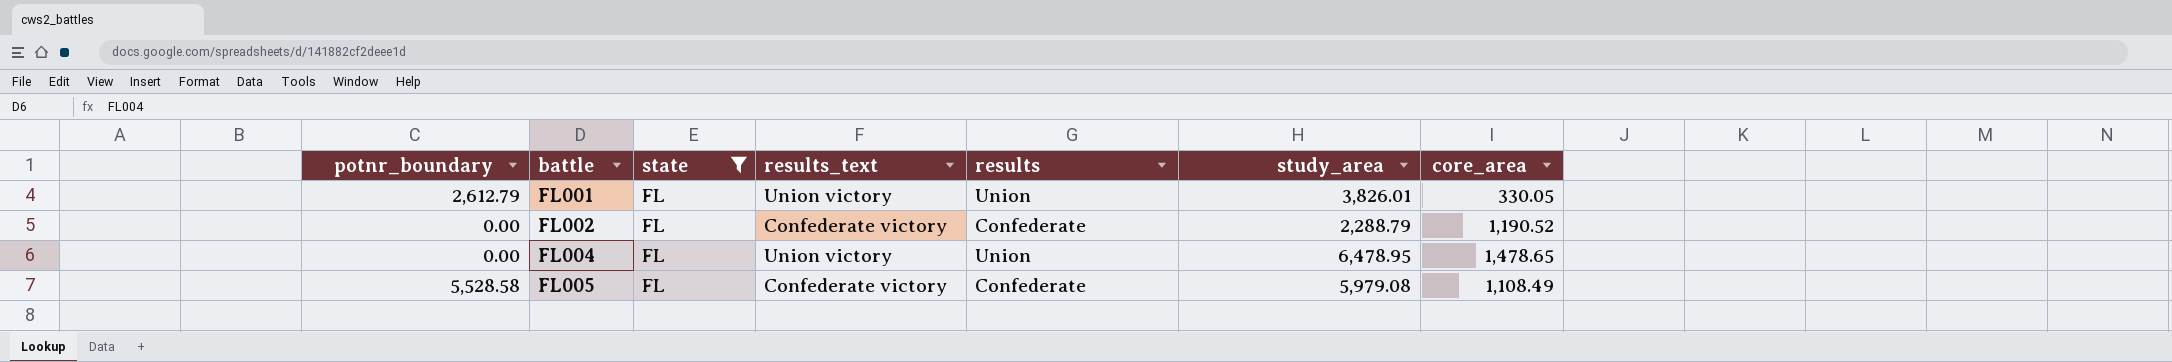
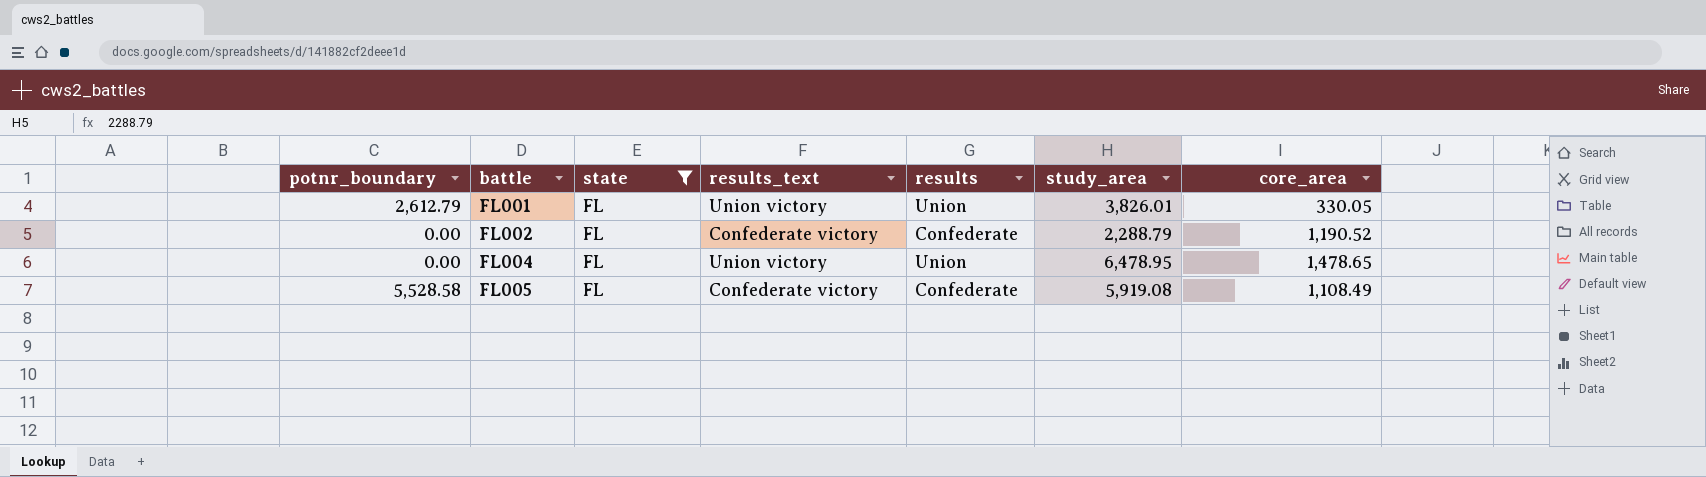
FL005 | study_area: 5,979.08 -> 5,919.08

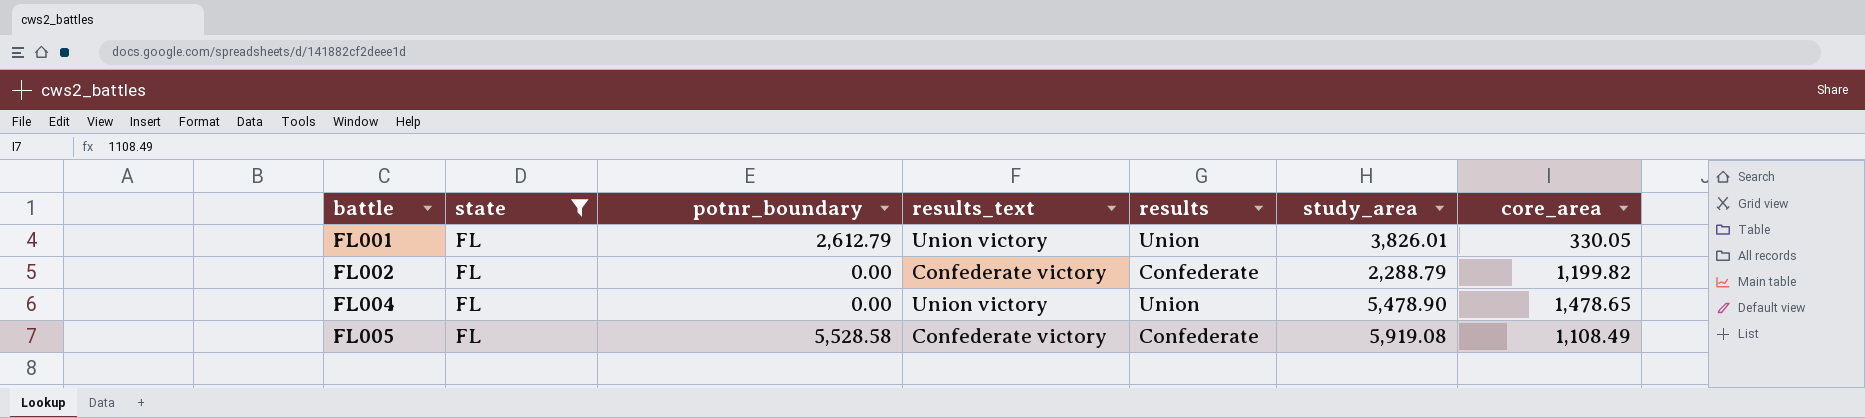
column potnr_boundary | position: 1 -> 3
FL002 | core_area: 1,190.52 -> 1,199.82
FL004 | study_area: 6,478.95 -> 5,478.90

